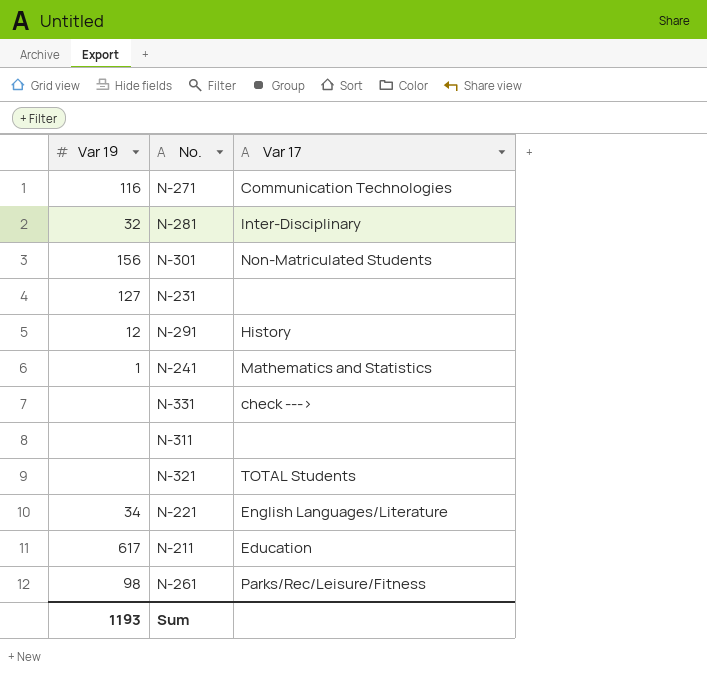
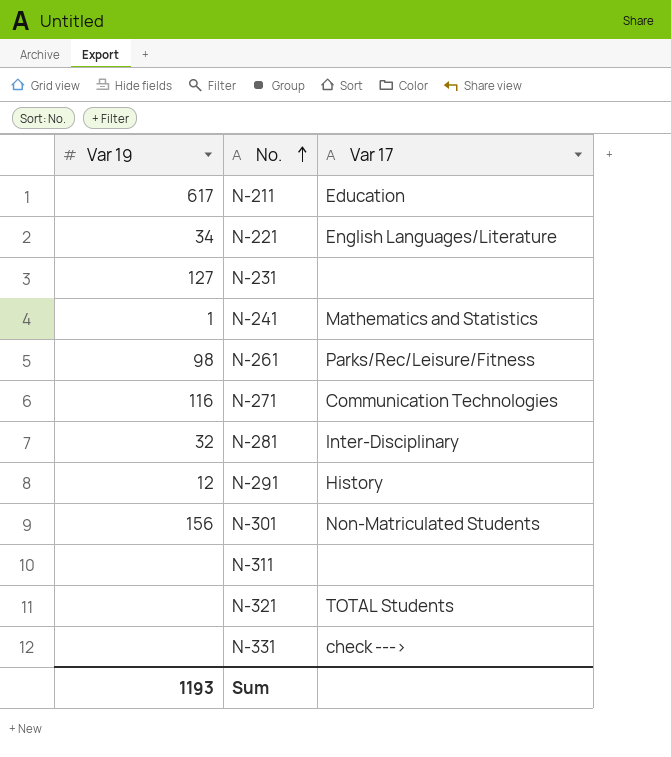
row order: none -> No. ascending

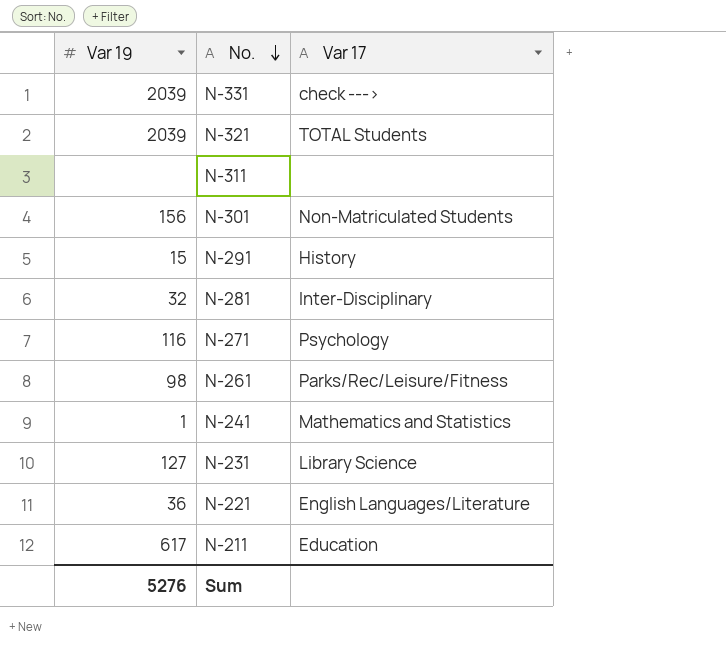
row order: No. ascending -> No. descending
N-331 | Var 19: none -> 2039
N-321 | Var 19: none -> 2039
N-291 | Var 19: 12 -> 15
N-271 | Var 17: Communication Technologies -> Psychology
N-231 | Var 17: none -> Library Science
N-221 | Var 19: 34 -> 36
Sum | Var 19: 1193 -> 5276

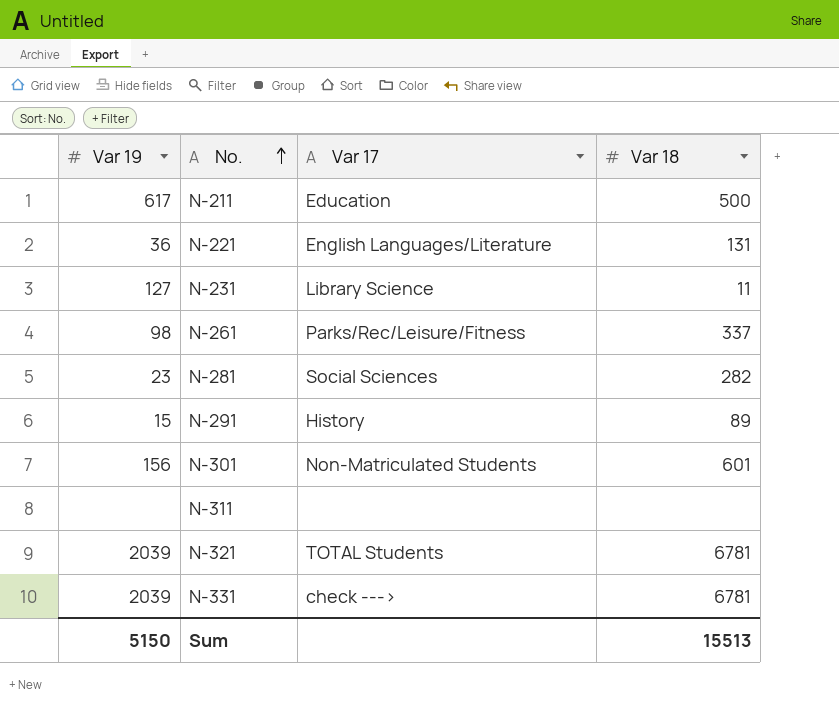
row order: No. descending -> No. ascending
column Var 18 | position: none -> 4
row N-271: 116 | Psychology -> none
row N-241: 1 | Mathematics and Statistics -> none
N-281 | Var 19: 32 -> 23
N-281 | Var 17: Inter-Disciplinary -> Social Sciences
Sum | Var 19: 5276 -> 5150

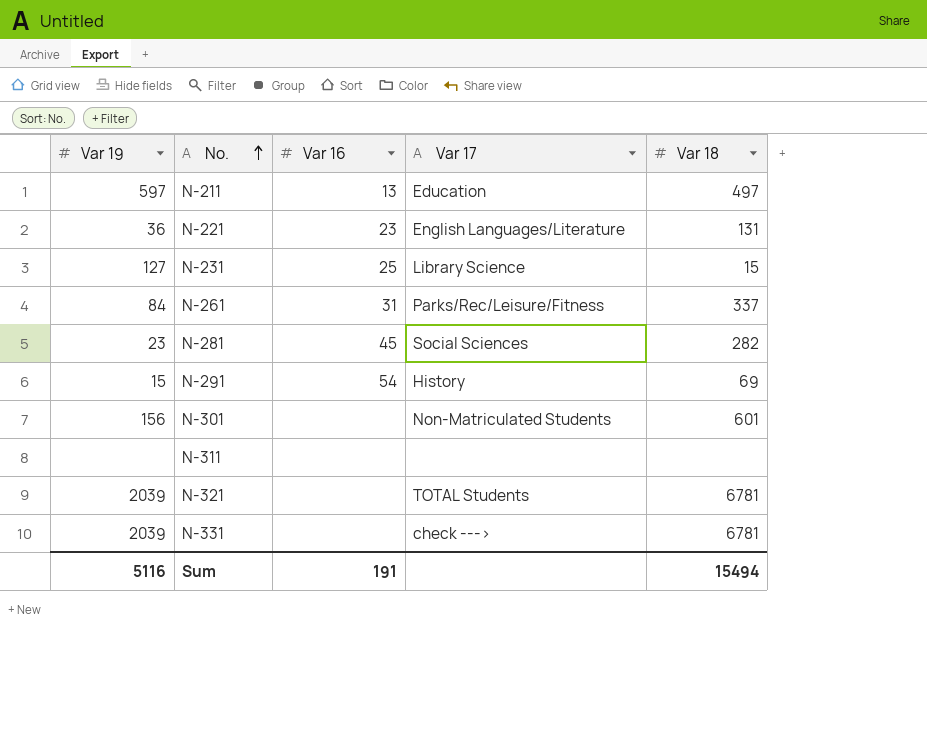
column Var 16 | position: none -> 3
N-211 | Var 19: 617 -> 597
N-211 | Var 18: 500 -> 497
N-231 | Var 18: 11 -> 15
N-261 | Var 19: 98 -> 84
N-291 | Var 18: 89 -> 69
Sum | Var 19: 5150 -> 5116
Sum | Var 18: 15513 -> 15494

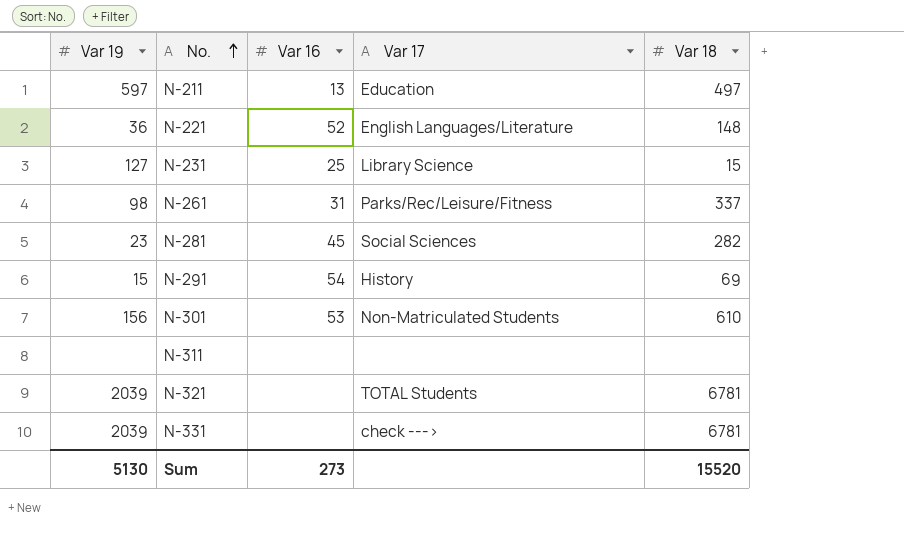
N-221 | Var 16: 23 -> 52
N-221 | Var 18: 131 -> 148
N-261 | Var 19: 84 -> 98
N-301 | Var 16: none -> 53
N-301 | Var 18: 601 -> 610
Sum | Var 19: 5116 -> 5130
Sum | Var 16: 191 -> 273
Sum | Var 18: 15494 -> 15520

